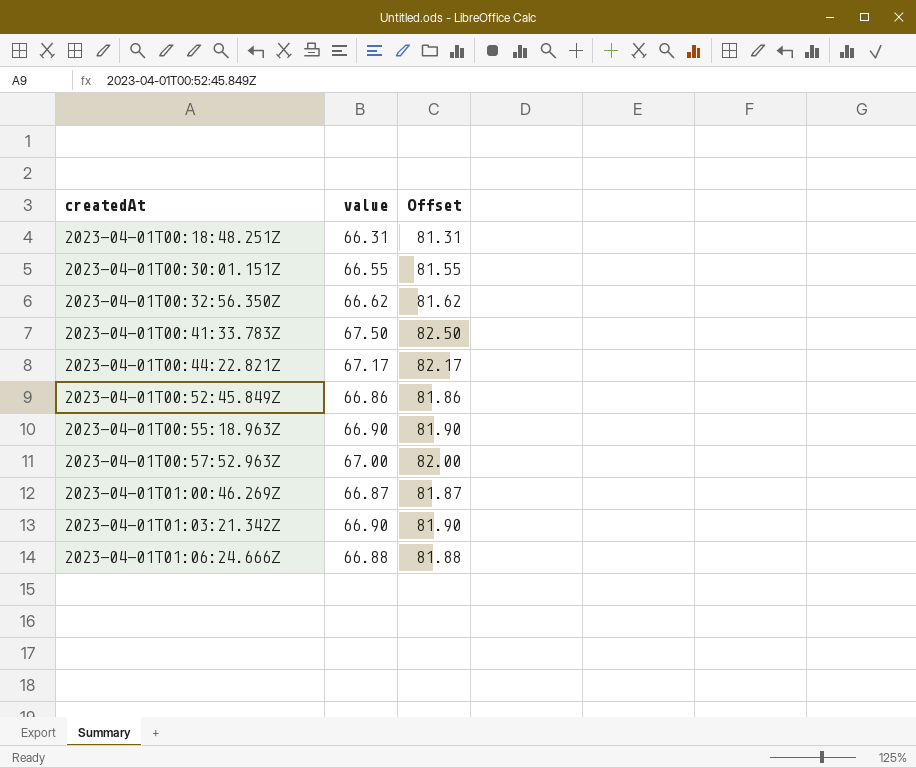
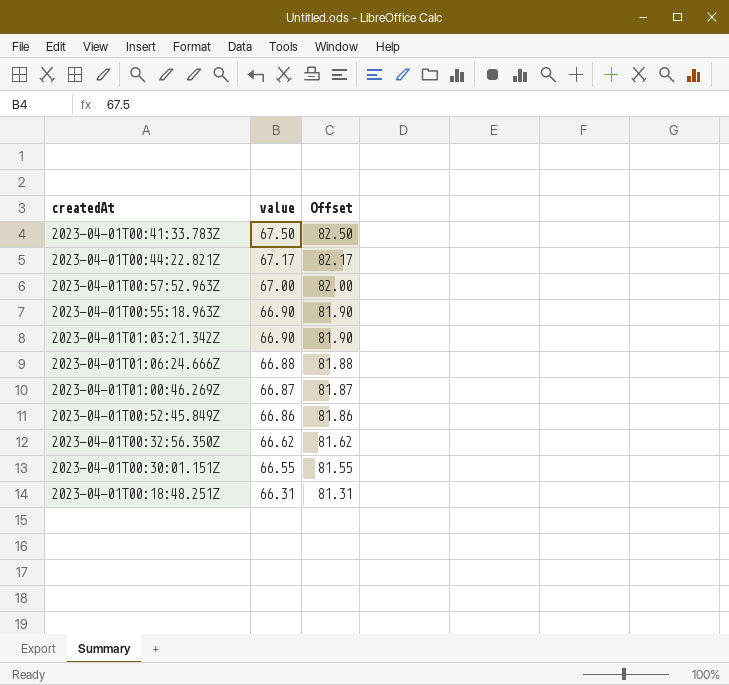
row order: createdAt ascending -> value descending

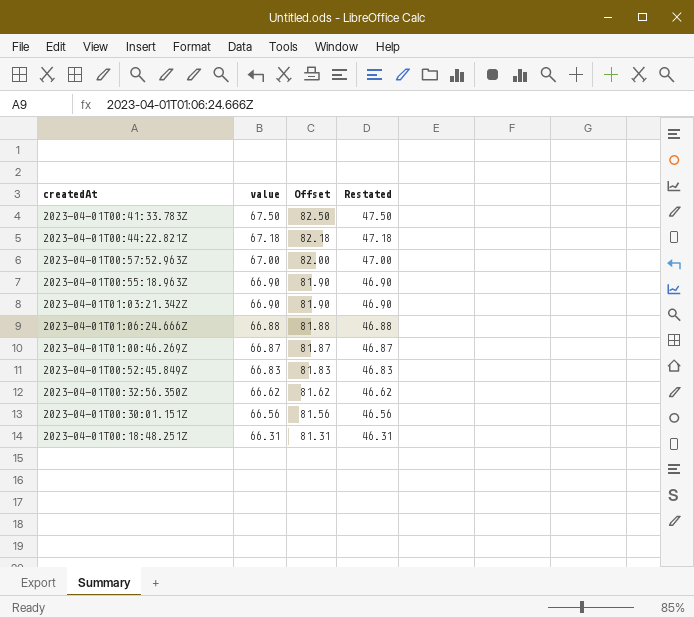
column Restated | formula: none -> [value] - 20
2023-04-01T00:44:22.821Z | value: 67.17 -> 67.18
2023-04-01T00:44:22.821Z | Offset: 82.17 -> 82.18
2023-04-01T00:52:45.849Z | value: 66.86 -> 66.83
2023-04-01T00:52:45.849Z | Offset: 81.86 -> 81.83
2023-04-01T00:30:01.151Z | value: 66.55 -> 66.56
2023-04-01T00:30:01.151Z | Offset: 81.55 -> 81.56

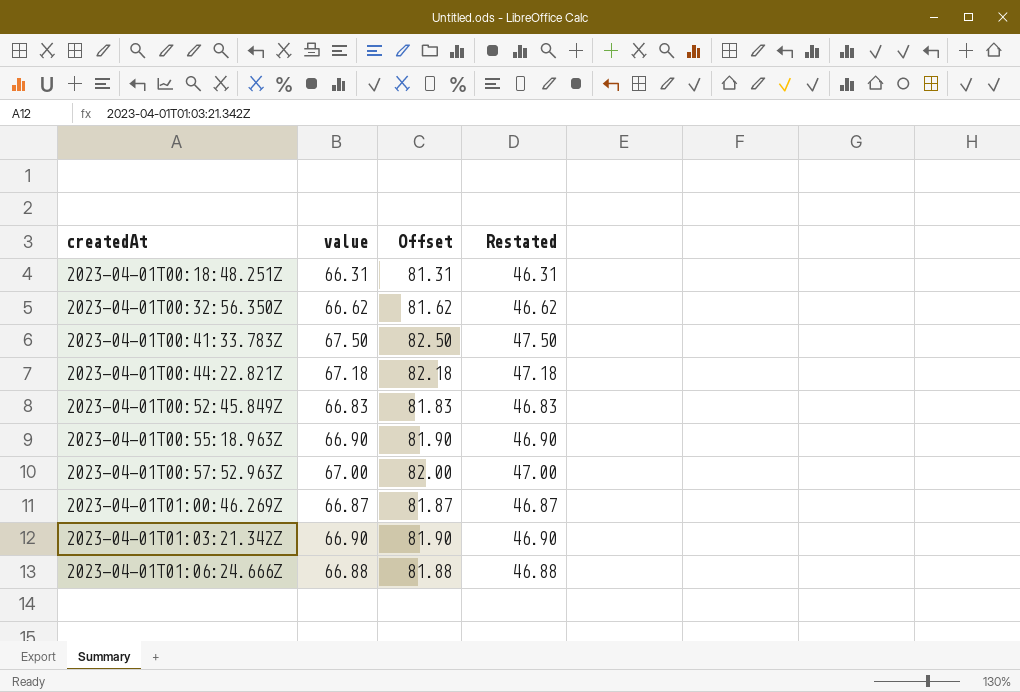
row order: value descending -> createdAt ascending
row 2023-04-01T00:30:01.151Z: 66.56 | 81.56 | 46.56 -> none

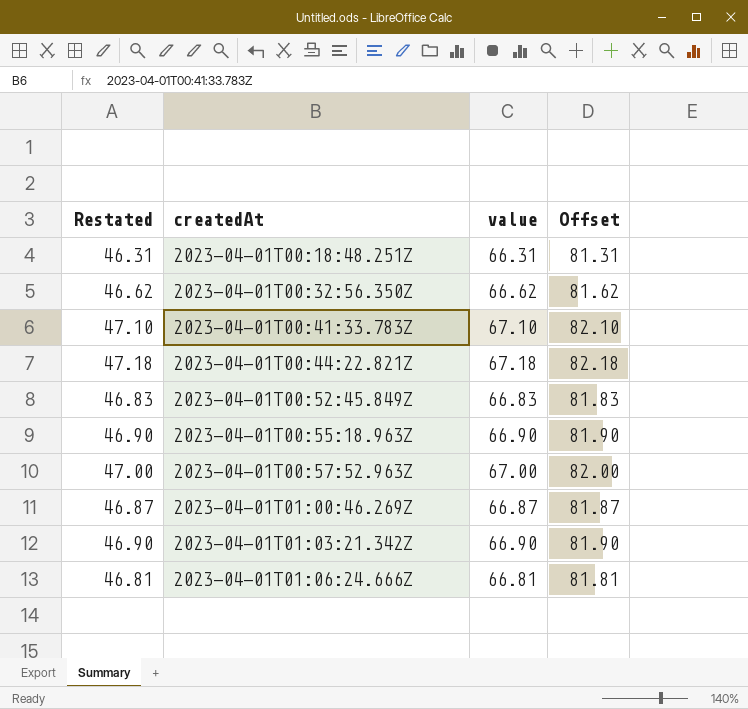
column Restated | position: 4 -> 1
2023-04-01T00:41:33.783Z | Restated: 47.50 -> 47.10
2023-04-01T00:41:33.783Z | value: 67.50 -> 67.10
2023-04-01T00:41:33.783Z | Offset: 82.50 -> 82.10
2023-04-01T01:06:24.666Z | Restated: 46.88 -> 46.81
2023-04-01T01:06:24.666Z | value: 66.88 -> 66.81
2023-04-01T01:06:24.666Z | Offset: 81.88 -> 81.81

